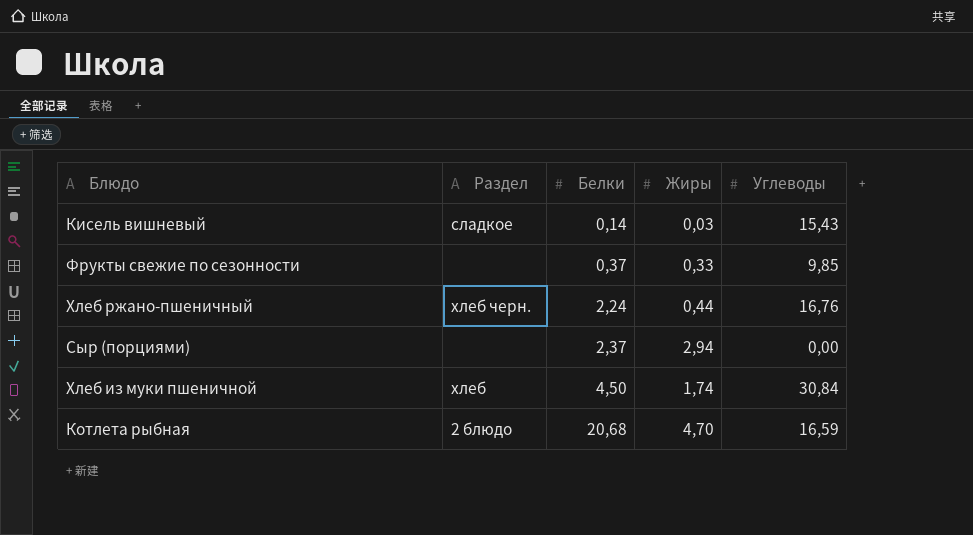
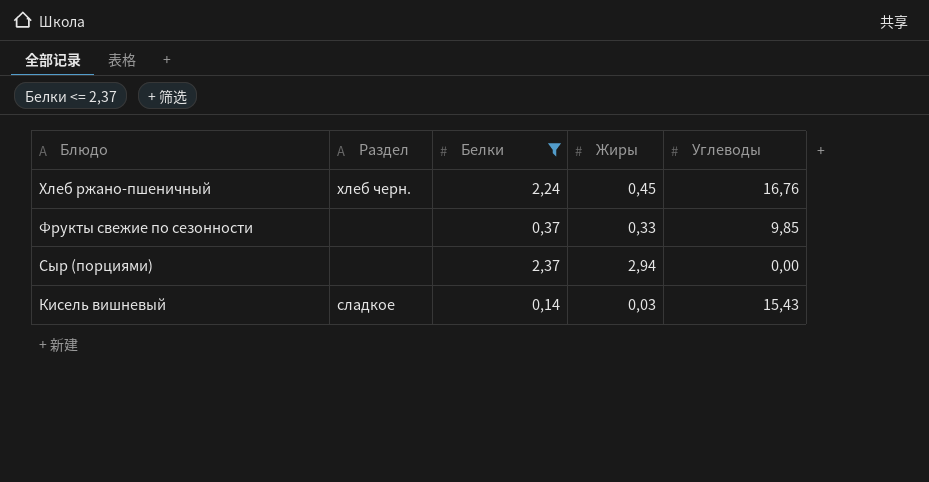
filter: none -> Белки <= 2,37
row order: Белки ascending -> Блюдо descending
Хлеб ржано-пшеничный | Жиры: 0,44 -> 0,45

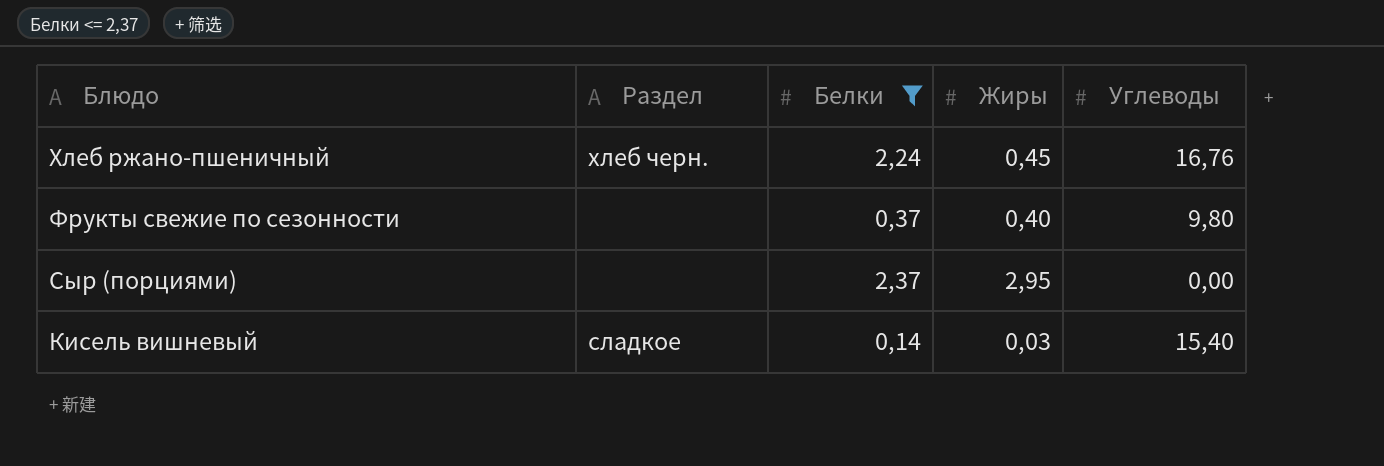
Фрукты свежие по сезонности | Жиры: 0,33 -> 0,40
Фрукты свежие по сезонности | Углеводы: 9,85 -> 9,80
Сыр (порциями) | Жиры: 2,94 -> 2,95
Кисель вишневый | Углеводы: 15,43 -> 15,40

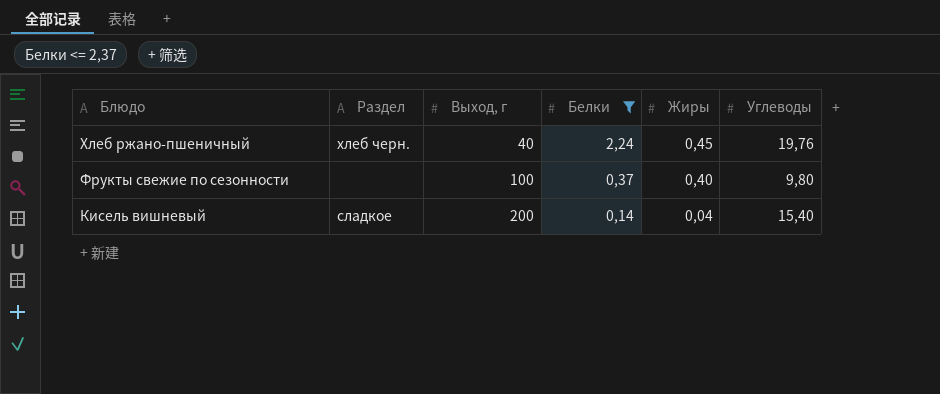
column Выход, г | position: none -> 3
row Сыр (порциями): none | 2,37 | 2,95 | 0,00 -> none
Хлеб ржано-пшеничный | Углеводы: 16,76 -> 19,76
Кисель вишневый | Жиры: 0,03 -> 0,04

